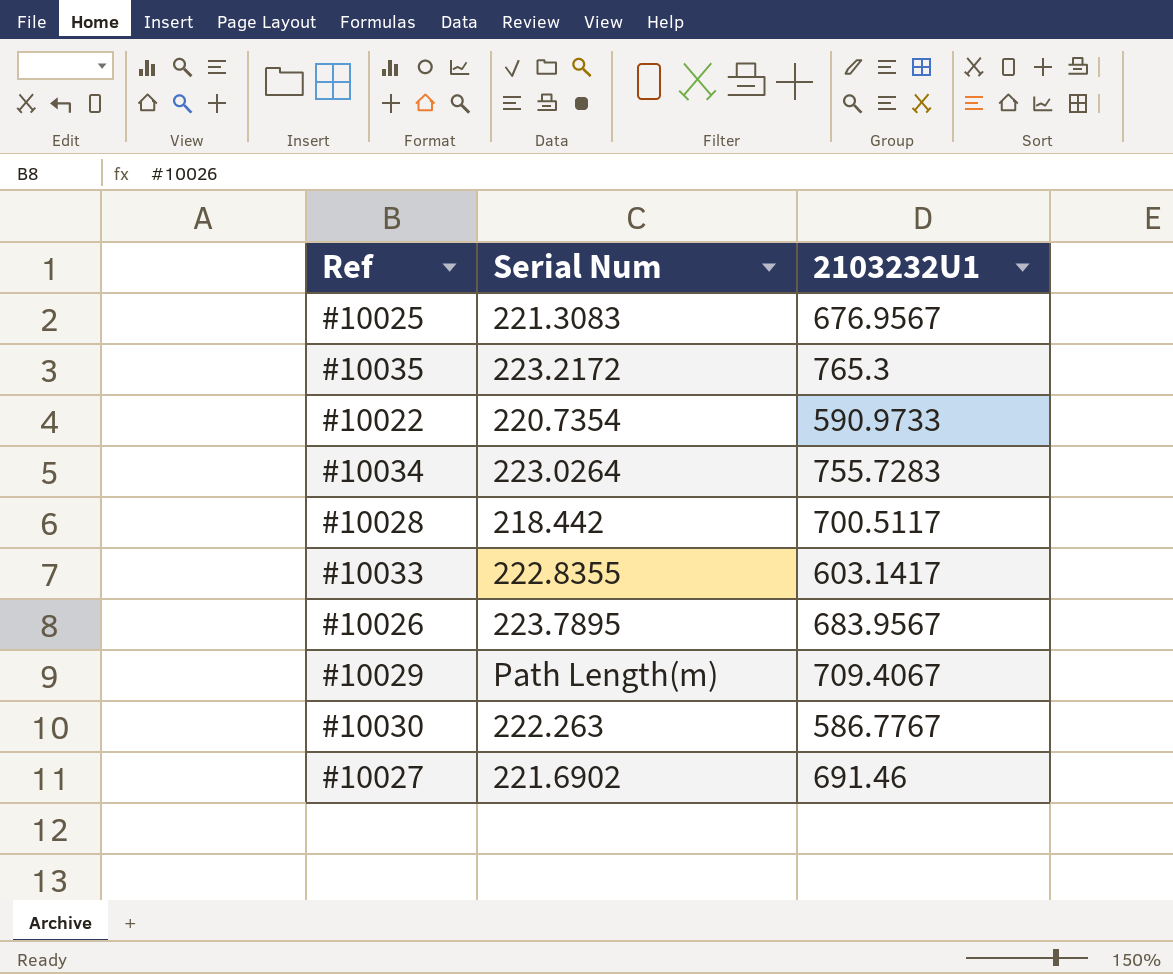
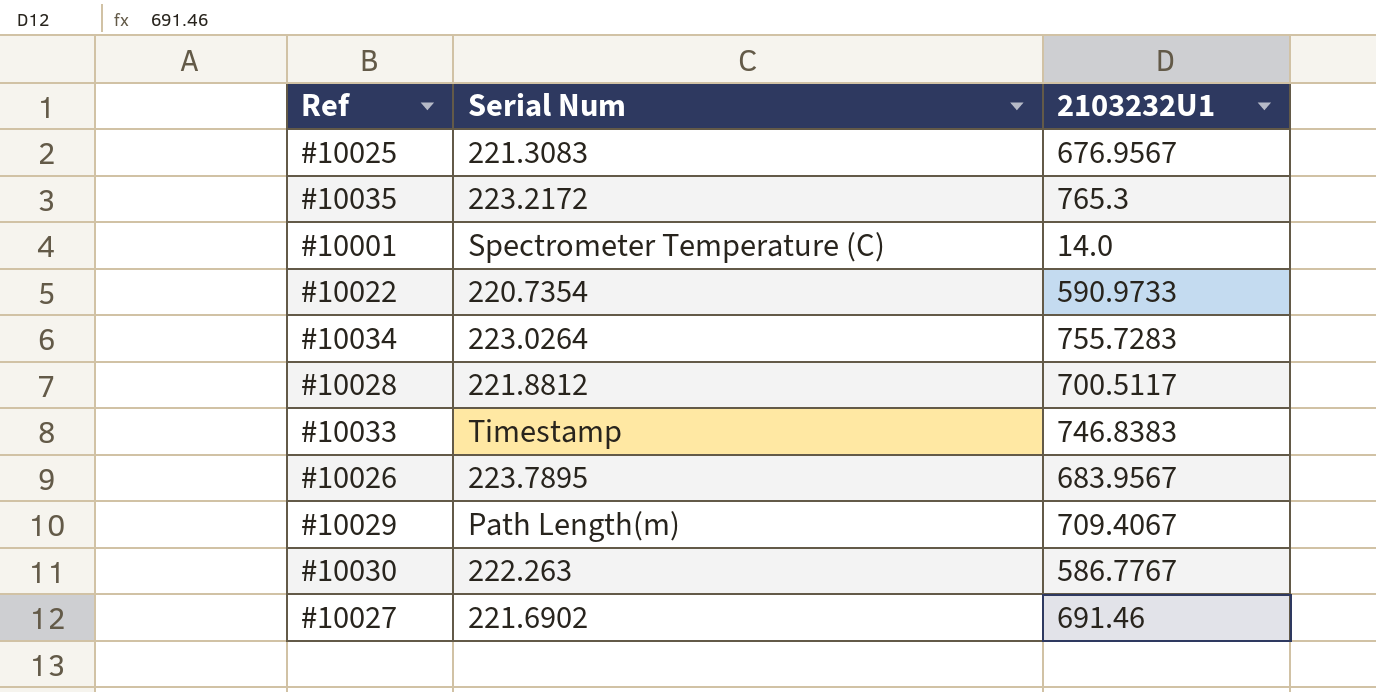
row #10001: none -> Spectrometer Temperature (C) | 14.0
#10028 | Serial Num: 218.442 -> 221.8812
#10033 | Serial Num: 222.8355 -> Timestamp
#10033 | 2103232U1: 603.1417 -> 746.8383

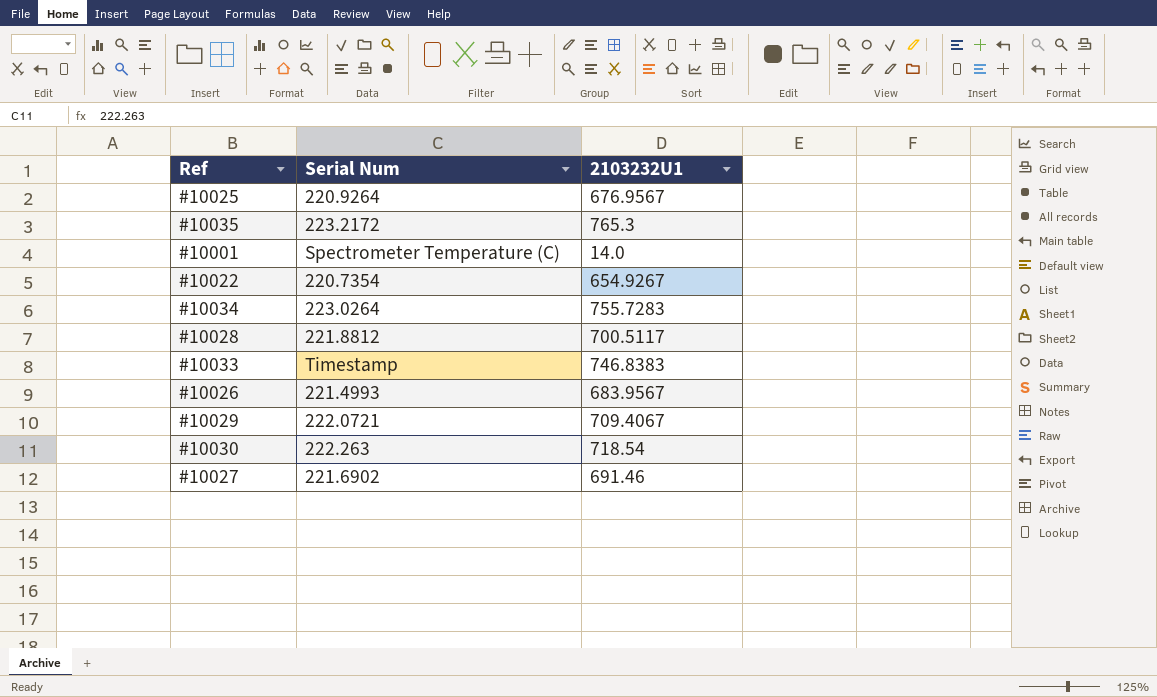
#10025 | Serial Num: 221.3083 -> 220.9264
#10022 | 2103232U1: 590.9733 -> 654.9267
#10026 | Serial Num: 223.7895 -> 221.4993
#10029 | Serial Num: Path Length(m) -> 222.0721
#10030 | 2103232U1: 586.7767 -> 718.54

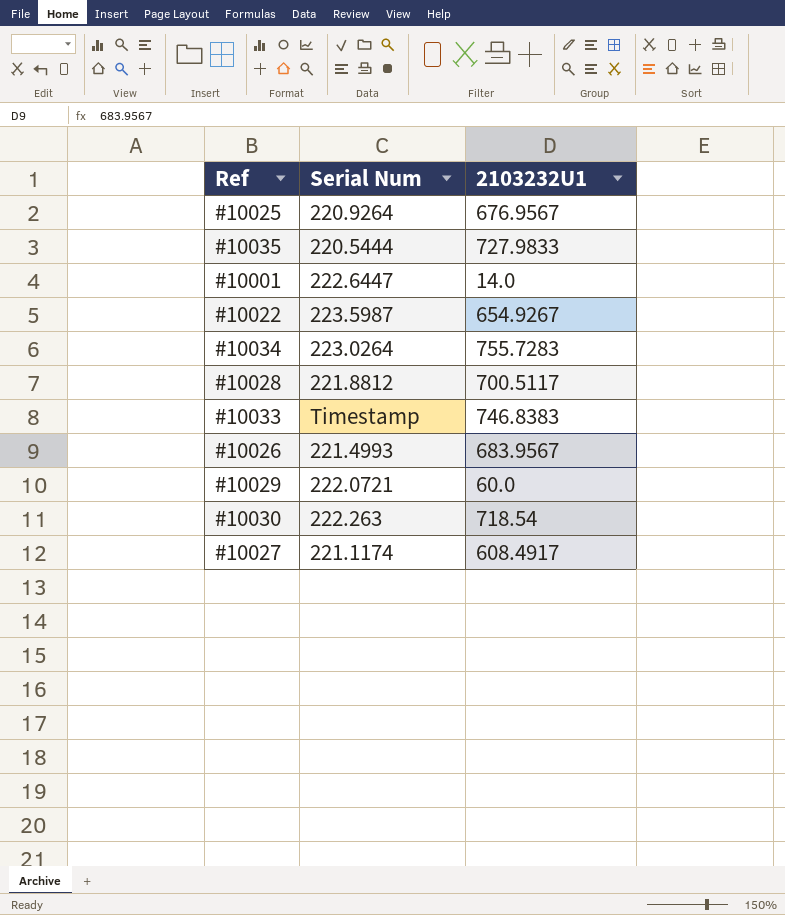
#10035 | Serial Num: 223.2172 -> 220.5444
#10035 | 2103232U1: 765.3 -> 727.9833
#10001 | Serial Num: Spectrometer Temperature (C) -> 222.6447
#10022 | Serial Num: 220.7354 -> 223.5987
#10029 | 2103232U1: 709.4067 -> 60.0
#10027 | Serial Num: 221.6902 -> 221.1174
#10027 | 2103232U1: 691.46 -> 608.4917

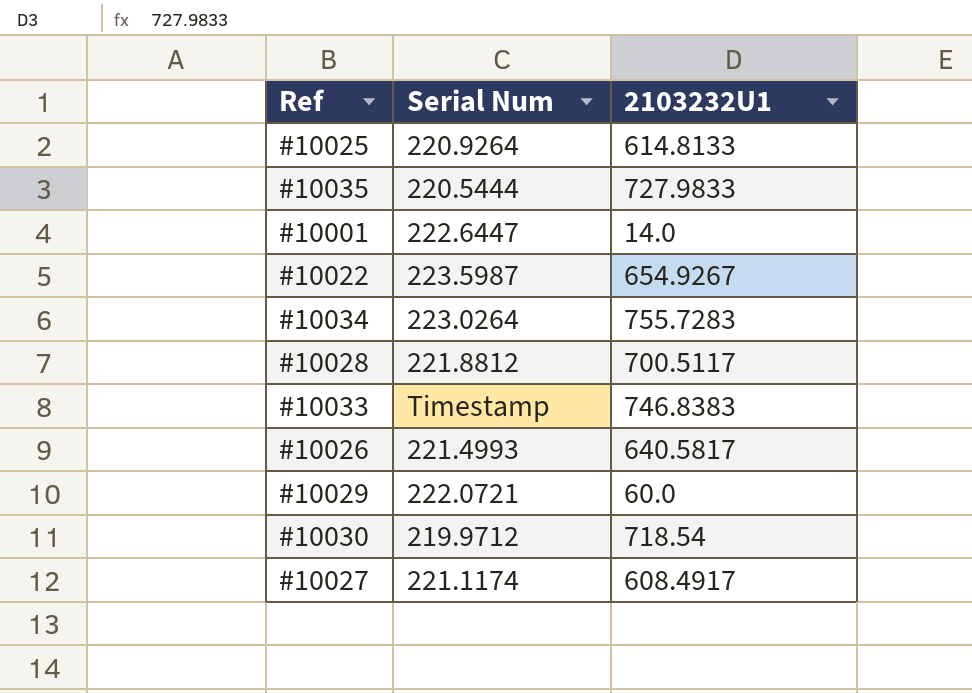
#10025 | 2103232U1: 676.9567 -> 614.8133
#10026 | 2103232U1: 683.9567 -> 640.5817
#10030 | Serial Num: 222.263 -> 219.9712

